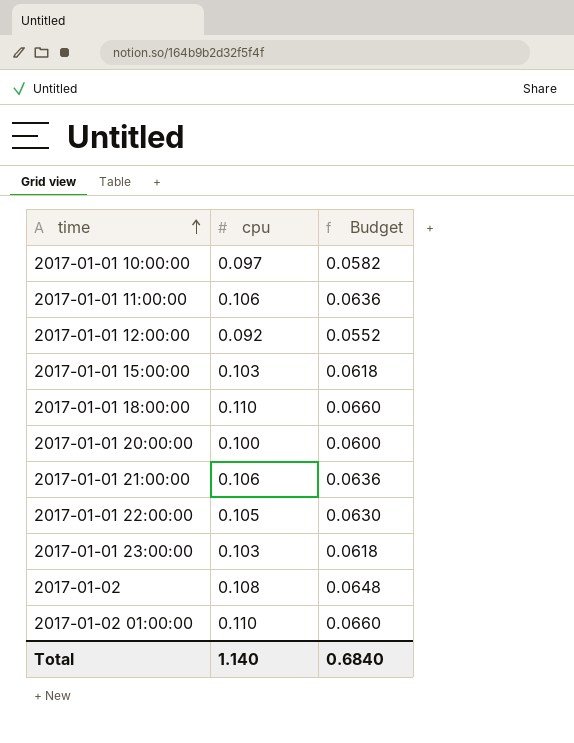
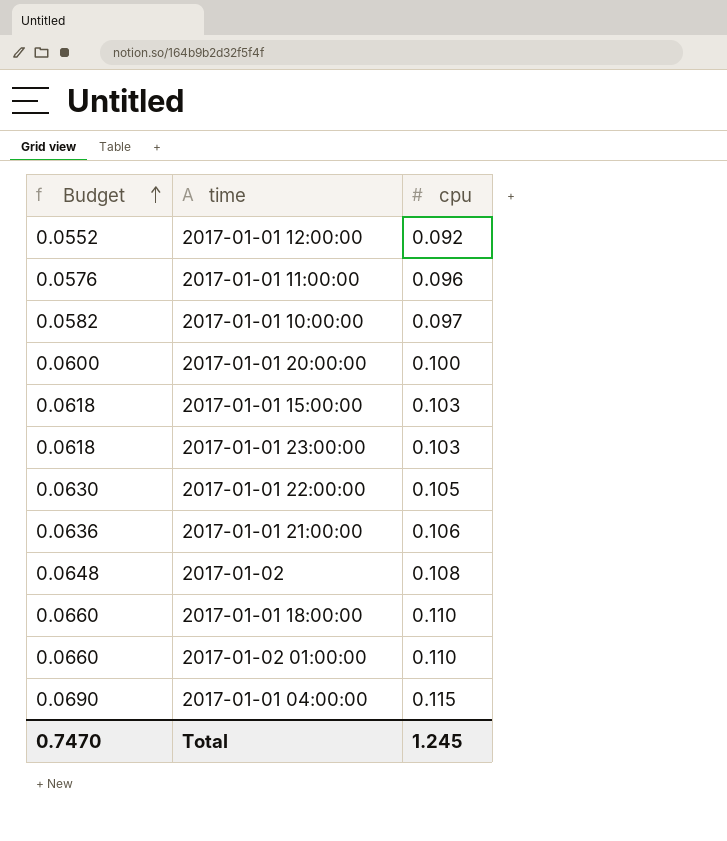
row order: time ascending -> Budget ascending
column Budget | position: 3 -> 1
2017-01-01 11:00:00 | Budget: 0.0636 -> 0.0576
2017-01-01 11:00:00 | cpu: 0.106 -> 0.096
row 2017-01-01 04:00:00: none -> 0.0690 | 0.115
Total | Budget: 0.6840 -> 0.7470
Total | cpu: 1.140 -> 1.245

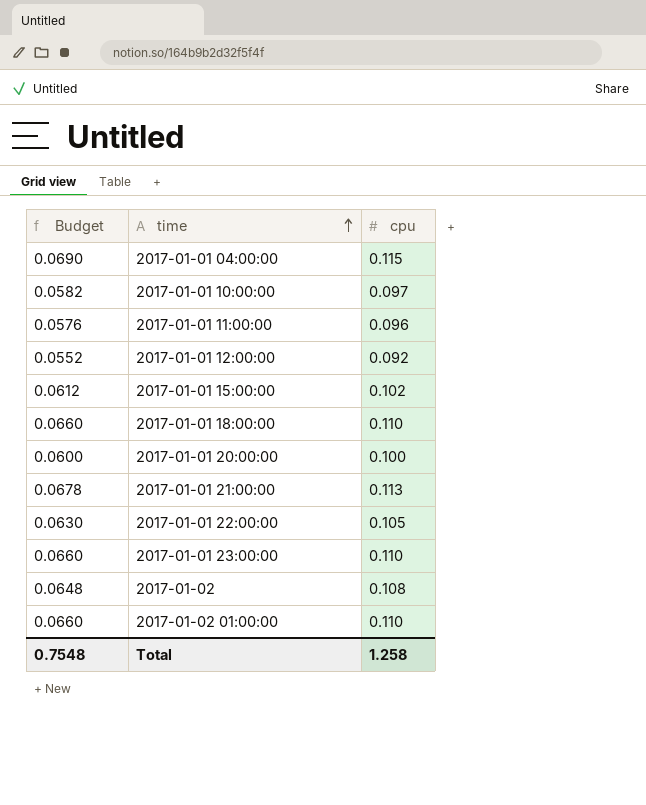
row order: Budget ascending -> time ascending
2017-01-01 15:00:00 | Budget: 0.0618 -> 0.0612
2017-01-01 15:00:00 | cpu: 0.103 -> 0.102
2017-01-01 21:00:00 | Budget: 0.0636 -> 0.0678
2017-01-01 21:00:00 | cpu: 0.106 -> 0.113
2017-01-01 23:00:00 | Budget: 0.0618 -> 0.0660
2017-01-01 23:00:00 | cpu: 0.103 -> 0.110
Total | Budget: 0.7470 -> 0.7548
Total | cpu: 1.245 -> 1.258

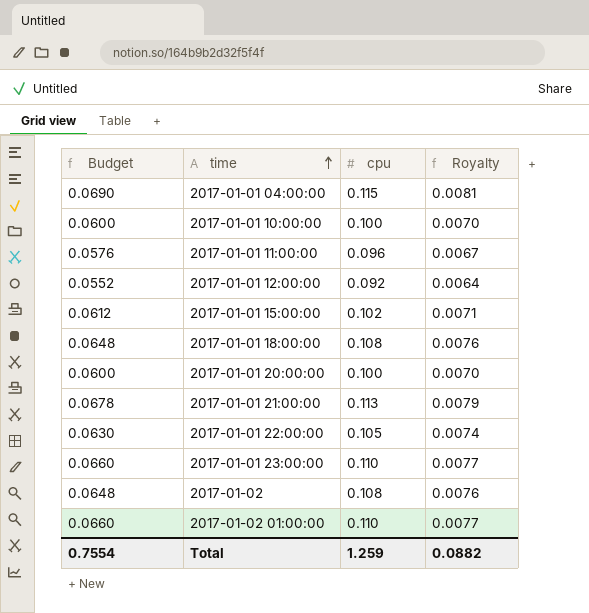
column Royalty | formula: none -> [cpu] * 0.07
2017-01-01 10:00:00 | Budget: 0.0582 -> 0.0600
2017-01-01 10:00:00 | cpu: 0.097 -> 0.100
2017-01-01 18:00:00 | Budget: 0.0660 -> 0.0648
2017-01-01 18:00:00 | cpu: 0.110 -> 0.108
Total | Budget: 0.7548 -> 0.7554
Total | cpu: 1.258 -> 1.259

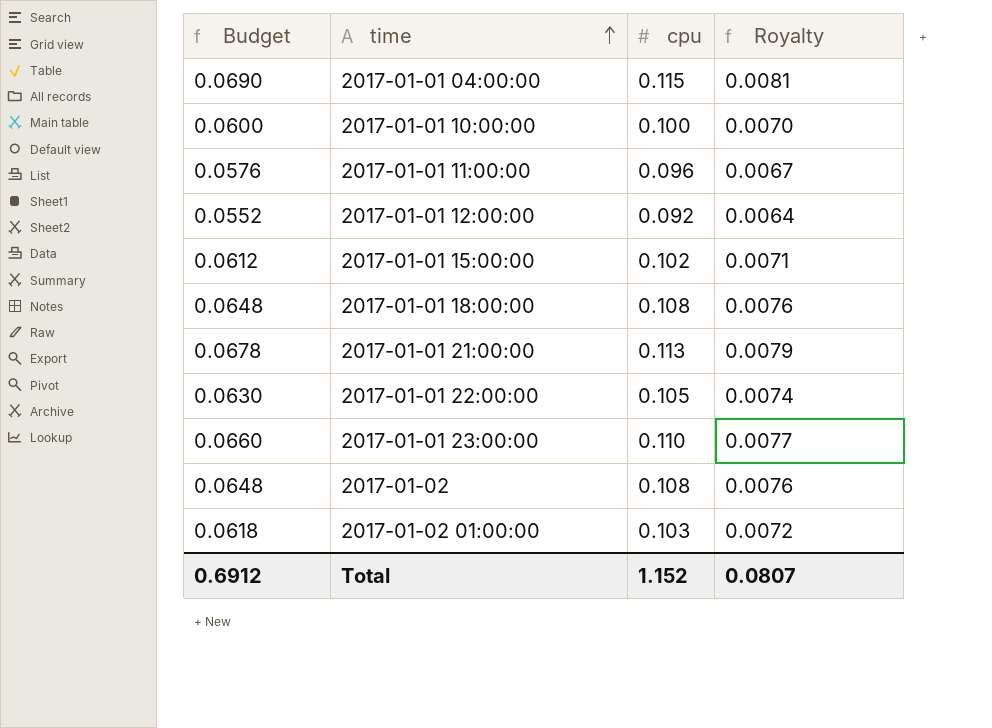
row 2017-01-01 20:00:00: 0.0600 | 0.100 | 0.0070 -> none
2017-01-02 01:00:00 | Budget: 0.0660 -> 0.0618
2017-01-02 01:00:00 | cpu: 0.110 -> 0.103
2017-01-02 01:00:00 | Royalty: 0.0077 -> 0.0072
Total | Budget: 0.7554 -> 0.6912
Total | cpu: 1.259 -> 1.152
Total | Royalty: 0.0882 -> 0.0807

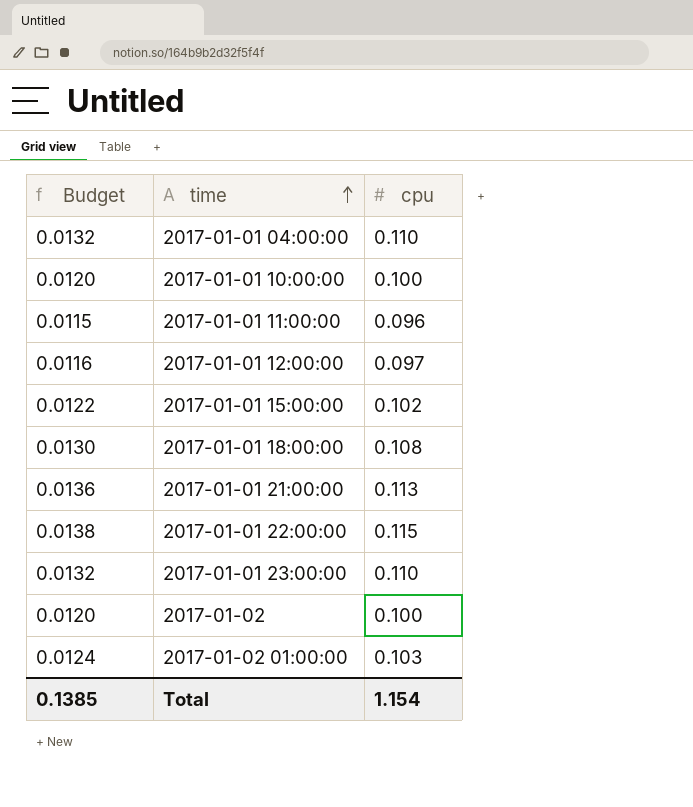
column Royalty | formula: [cpu] * 0.07 -> none
column Budget | formula: [cpu] * 0.6 -> [cpu] * 0.12
2017-01-01 04:00:00 | cpu: 0.115 -> 0.110
2017-01-01 12:00:00 | cpu: 0.092 -> 0.097
2017-01-01 22:00:00 | cpu: 0.105 -> 0.115
2017-01-02 | cpu: 0.108 -> 0.100
Total | Budget: 0.6912 -> 0.1385
Total | cpu: 1.152 -> 1.154

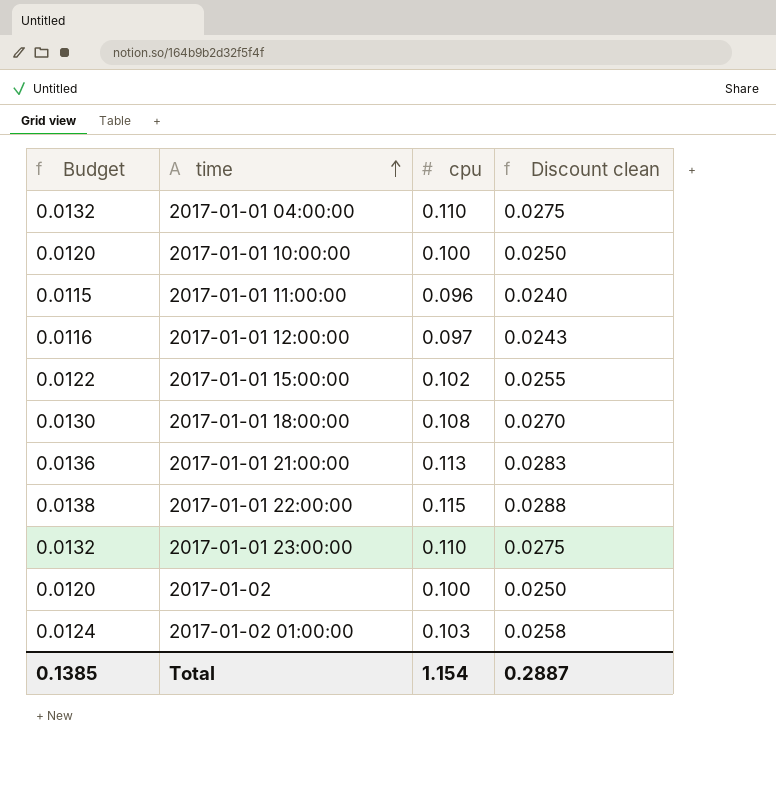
column Discount clean | formula: none -> [cpu] * 0.25

